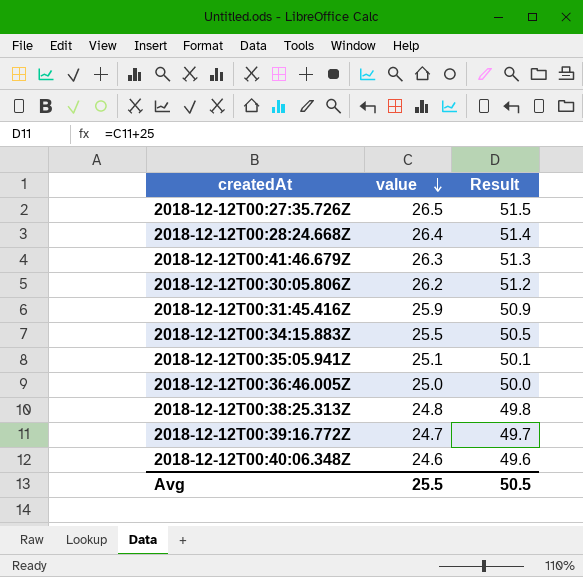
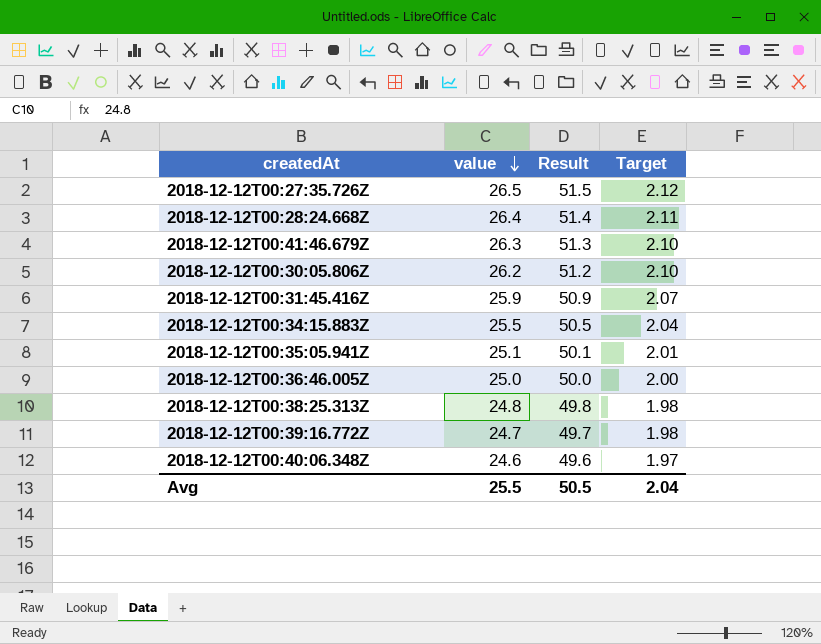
column Target | formula: none -> [value] * 0.08

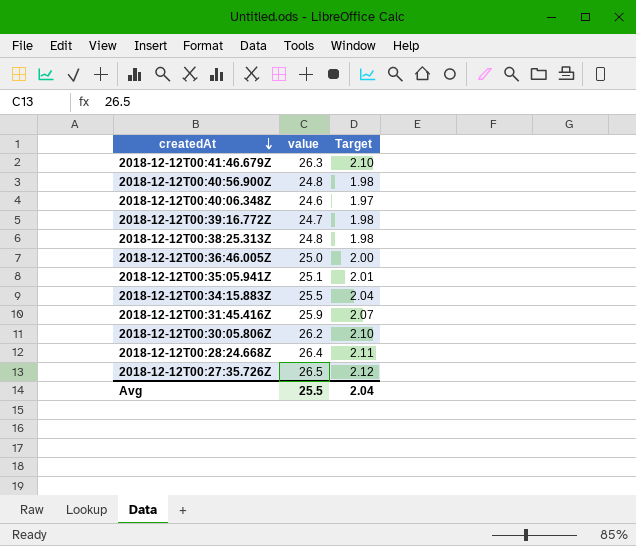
row order: value descending -> createdAt descending
column Result | formula: [value] + 25 -> none
row 2018-12-12T00:40:56.900Z: none -> 24.8 | 1.98

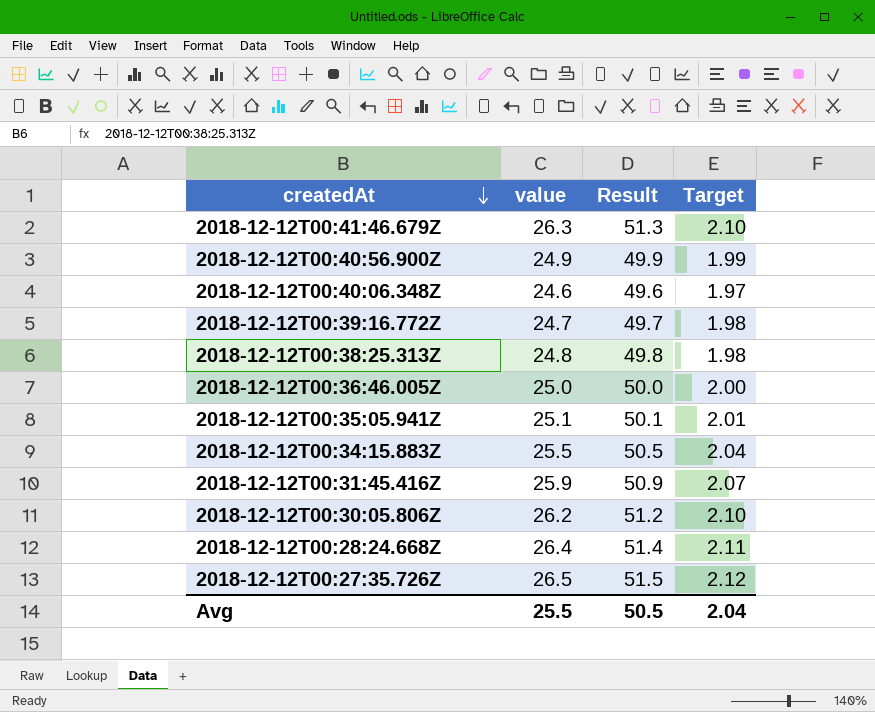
column Result | formula: none -> [value] + 25
2018-12-12T00:40:56.900Z | value: 24.8 -> 24.9
2018-12-12T00:40:56.900Z | Target: 1.98 -> 1.99

